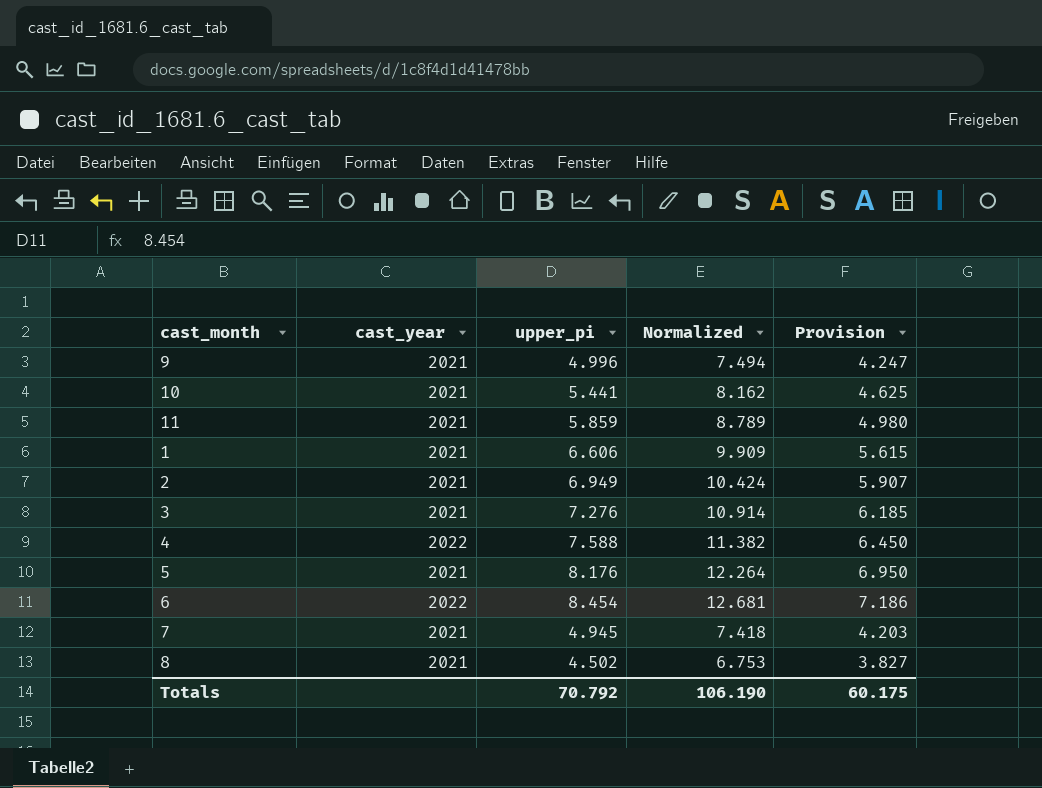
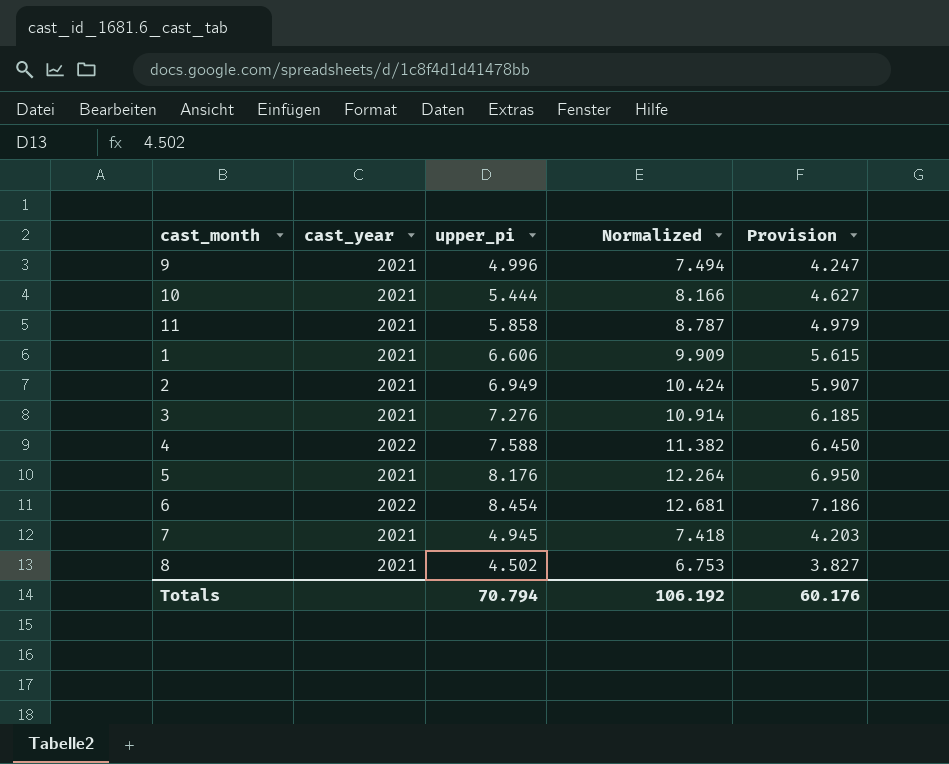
10 | upper_pi: 5.441 -> 5.444
10 | Normalized: 8.162 -> 8.166
10 | Provision: 4.625 -> 4.627
11 | upper_pi: 5.859 -> 5.858
11 | Normalized: 8.789 -> 8.787
11 | Provision: 4.980 -> 4.979
Totals | upper_pi: 70.792 -> 70.794
Totals | Normalized: 106.190 -> 106.192
Totals | Provision: 60.175 -> 60.176

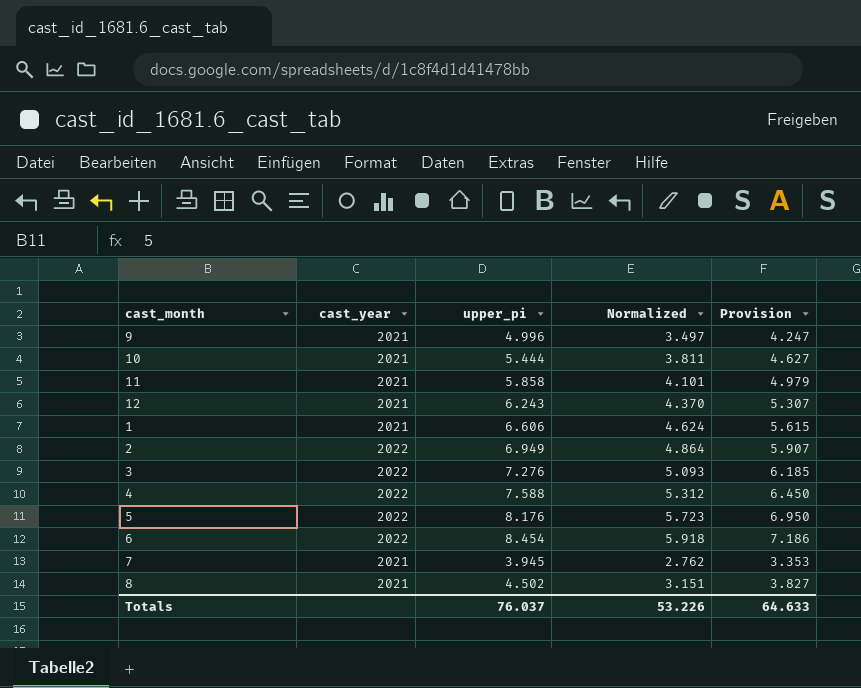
column Normalized | formula: [upper_pi] * 1.5 -> [upper_pi] * 0.7
row 12: none -> 2021 | 6.243 | 4.370 | 5.307
2 | cast_year: 2021 -> 2022
3 | cast_year: 2021 -> 2022
5 | cast_year: 2021 -> 2022
7 | upper_pi: 4.945 -> 3.945
7 | Provision: 4.203 -> 3.353
Totals | upper_pi: 70.794 -> 76.037
Totals | Normalized: 106.192 -> 53.226
Totals | Provision: 60.176 -> 64.633

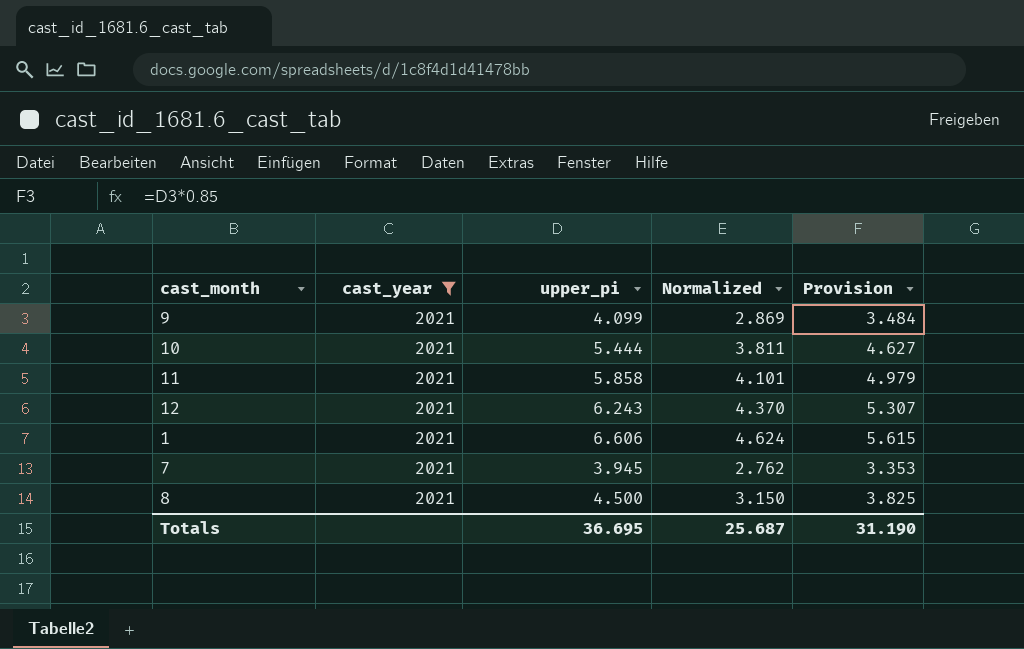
filter: none -> cast_year = 2021
9 | upper_pi: 4.996 -> 4.099
9 | Normalized: 3.497 -> 2.869
9 | Provision: 4.247 -> 3.484
8 | upper_pi: 4.502 -> 4.500
8 | Normalized: 3.151 -> 3.150
8 | Provision: 3.827 -> 3.825
Totals | upper_pi: 76.037 -> 36.695
Totals | Normalized: 53.226 -> 25.687
Totals | Provision: 64.633 -> 31.190

